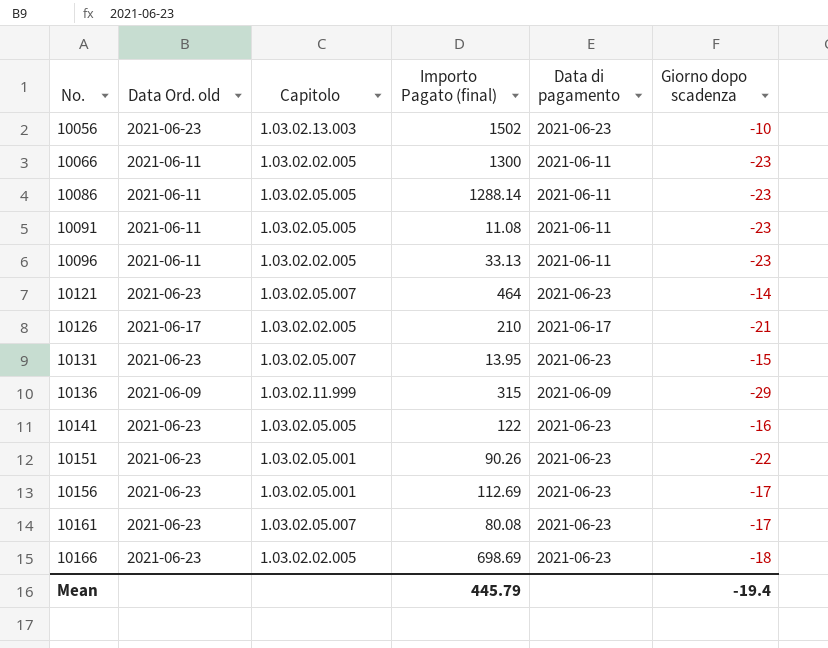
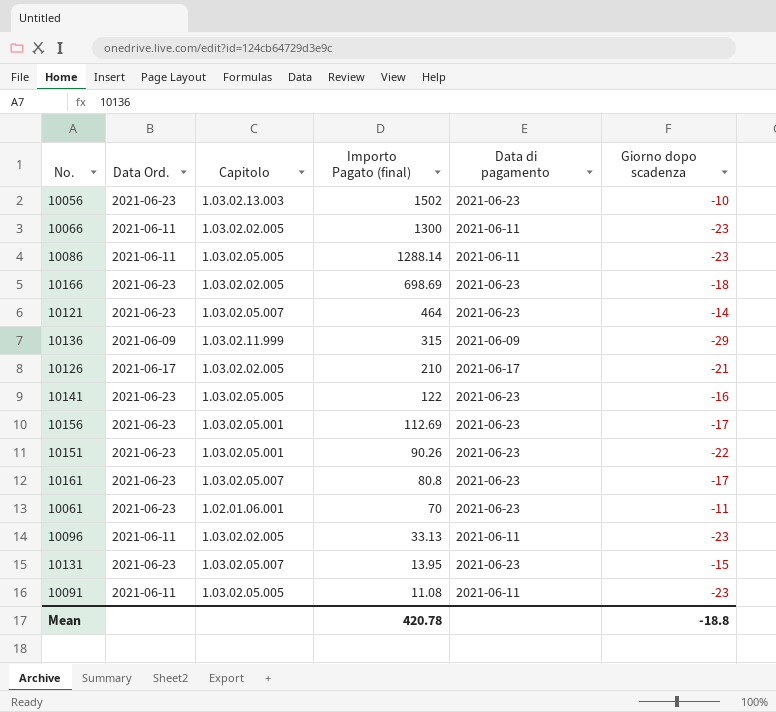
row order: No. ascending -> Importo Pagato (final) descending
column name: Data Ord. old -> Data Ord.
10161 | Importo Pagato (final): 80.08 -> 80.8
row 10061: none -> 2021-06-23 | 1.02.01.06.001 | 70 | 2021-06-23 | -11
Mean | Importo Pagato (final): 445.79 -> 420.78
Mean | Giorno dopo scadenza: -19.4 -> -18.8

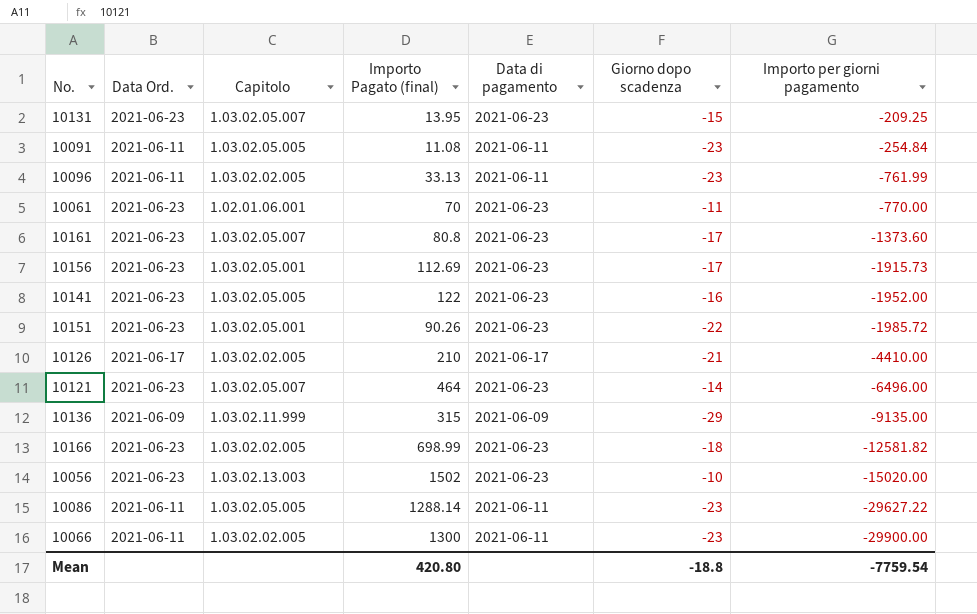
row order: Importo Pagato (final) descending -> Importo per giorni pagamento descending
column Importo per giorni pagamento | formula: none -> [Importo Pagato (final)] * [Giorno dopo scadenza]
10166 | Importo Pagato (final): 698.69 -> 698.99
Mean | Importo Pagato (final): 420.78 -> 420.80

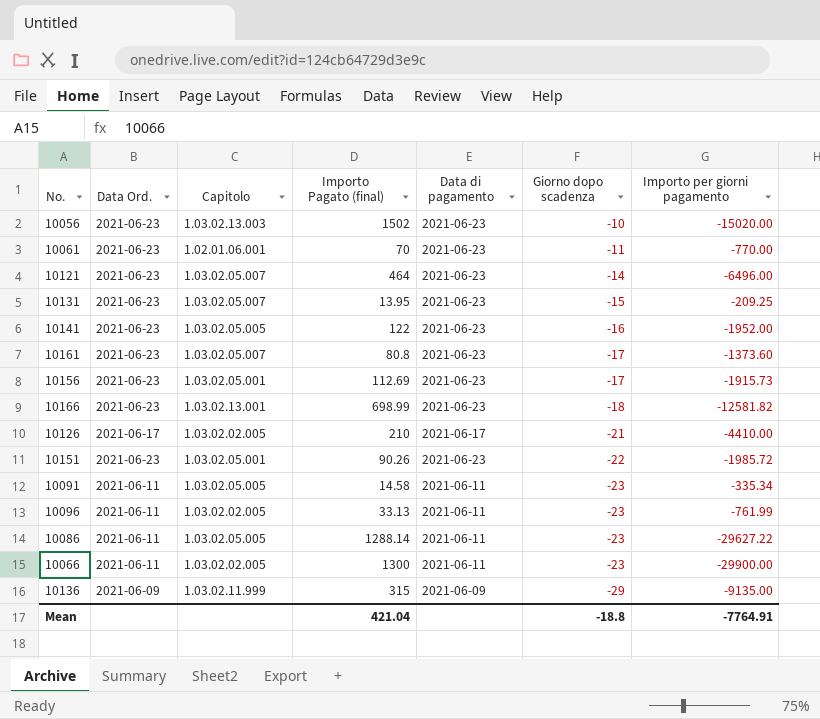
row order: Importo per giorni pagamento descending -> Giorno dopo scadenza descending
10166 | Capitolo: 1.03.02.02.005 -> 1.03.02.13.001
10091 | Importo Pagato (final): 11.08 -> 14.58
10091 | Importo per giorni pagamento: -254.84 -> -335.34
Mean | Importo Pagato (final): 420.80 -> 421.04
Mean | Importo per giorni pagamento: -7759.54 -> -7764.91

